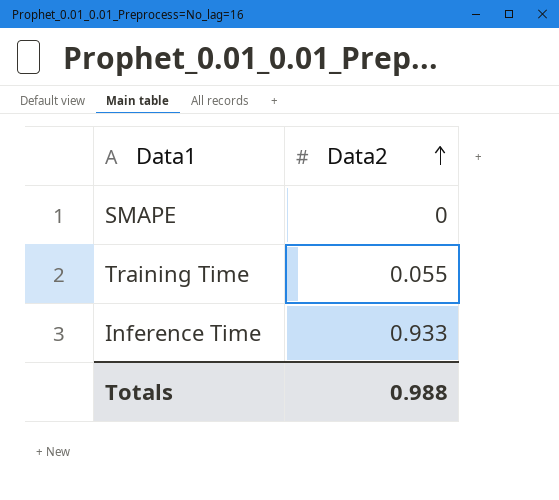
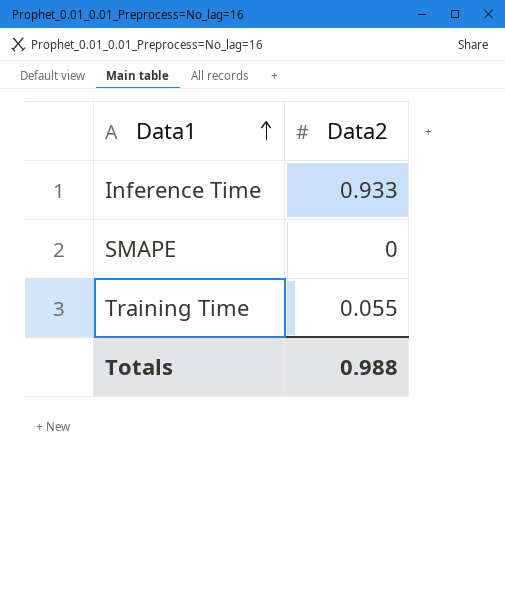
row order: Data2 ascending -> Data1 ascending

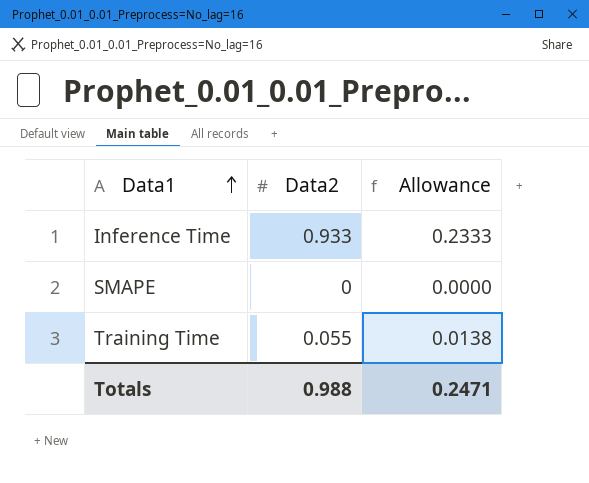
column Allowance | formula: none -> [Data2] * 0.25

